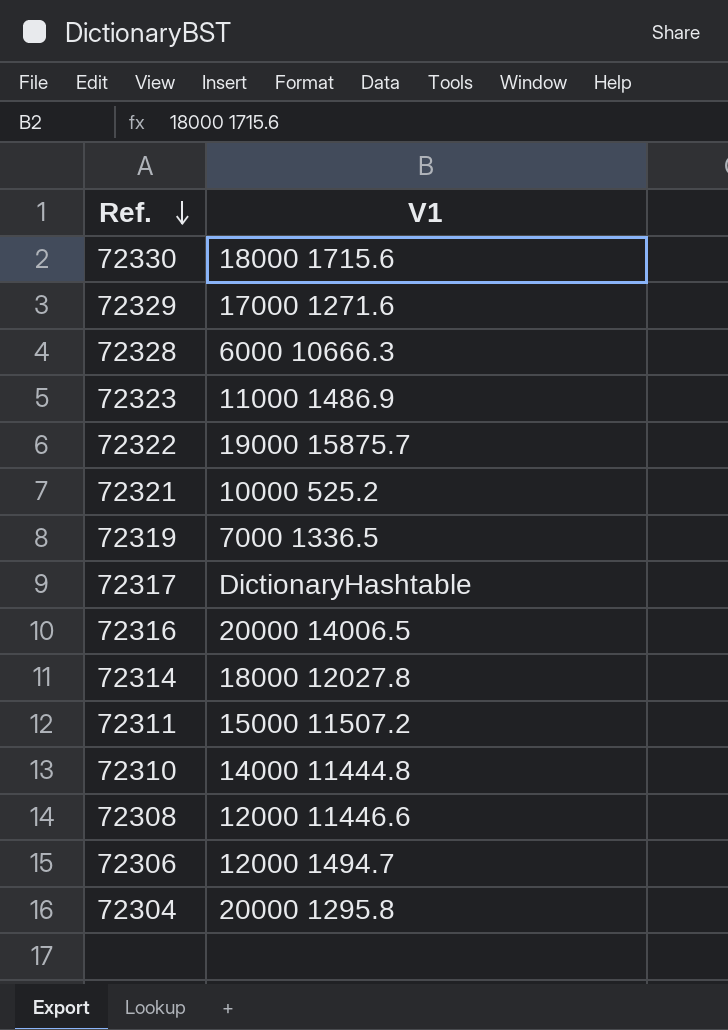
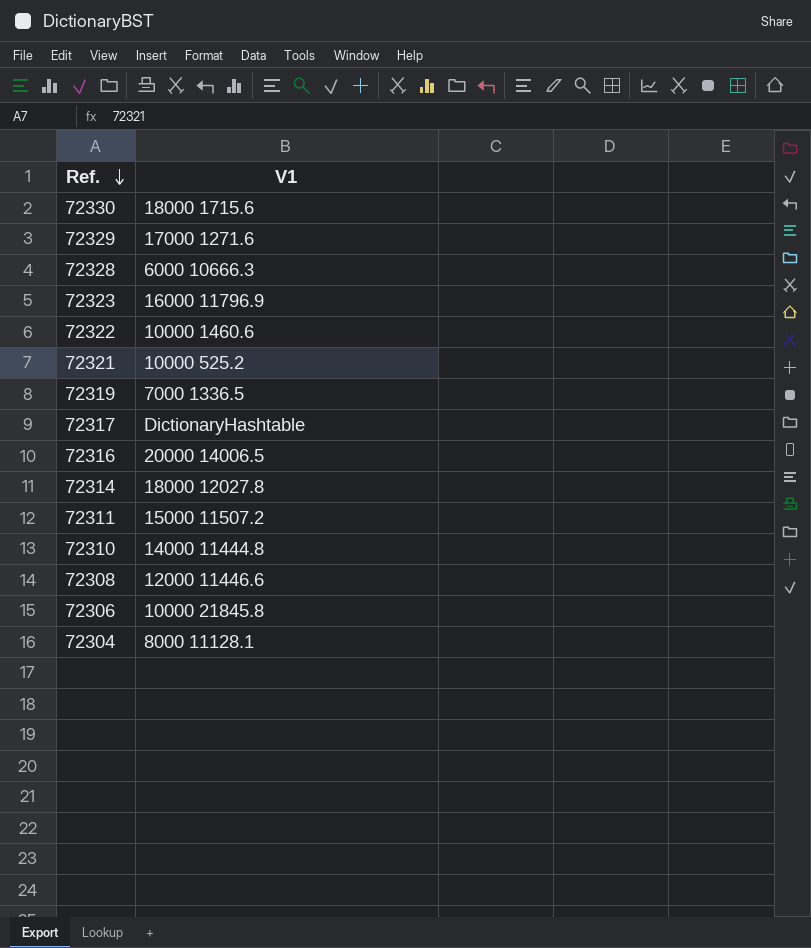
72323 | V1: 11000 1486.9 -> 16000 11796.9
72322 | V1: 19000 15875.7 -> 10000 1460.6
72306 | V1: 12000 1494.7 -> 10000 21845.8
72304 | V1: 20000 1295.8 -> 8000 11128.1

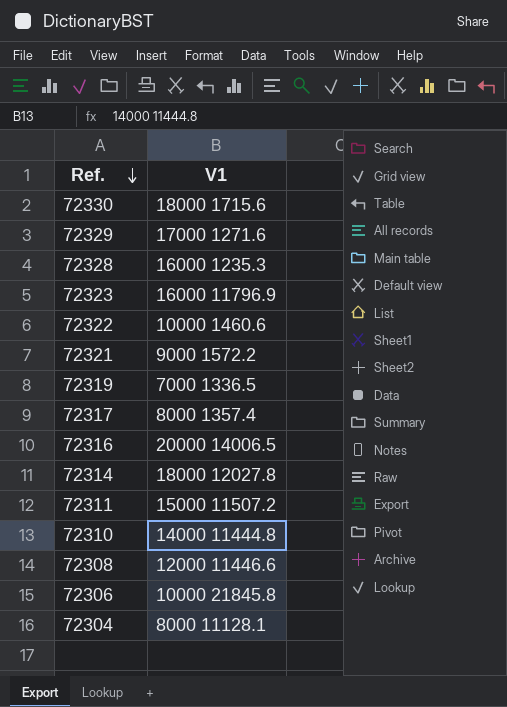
72328 | V1: 6000 10666.3 -> 16000 1235.3
72321 | V1: 10000 525.2 -> 9000 1572.2
72317 | V1: DictionaryHashtable -> 8000 1357.4

